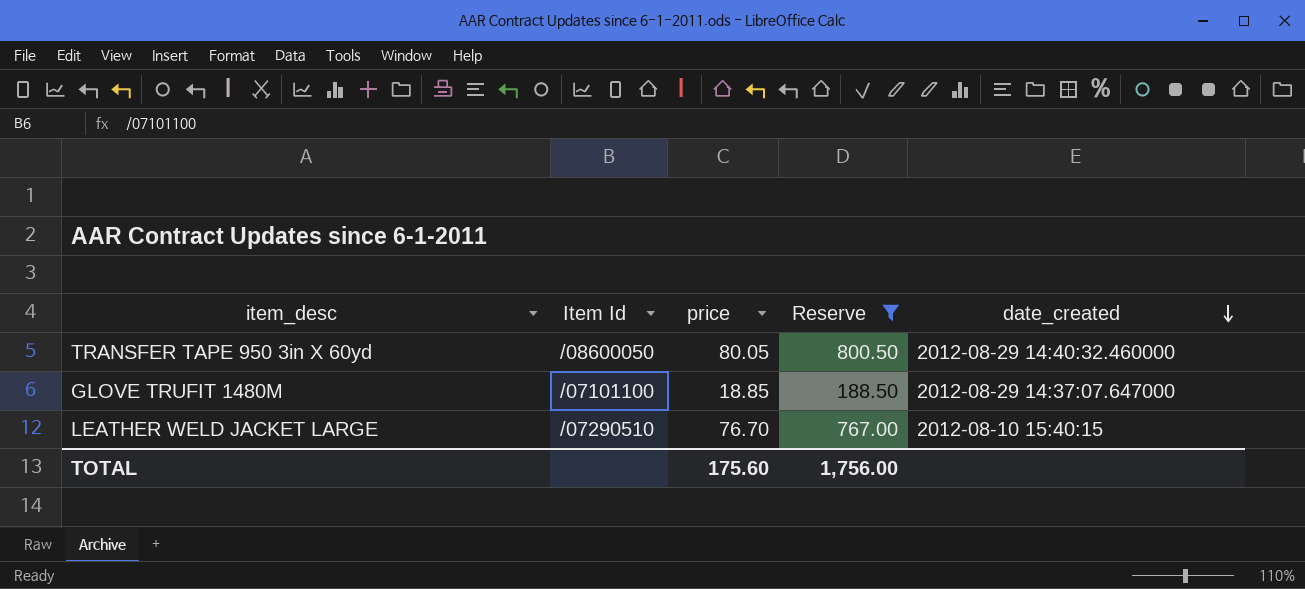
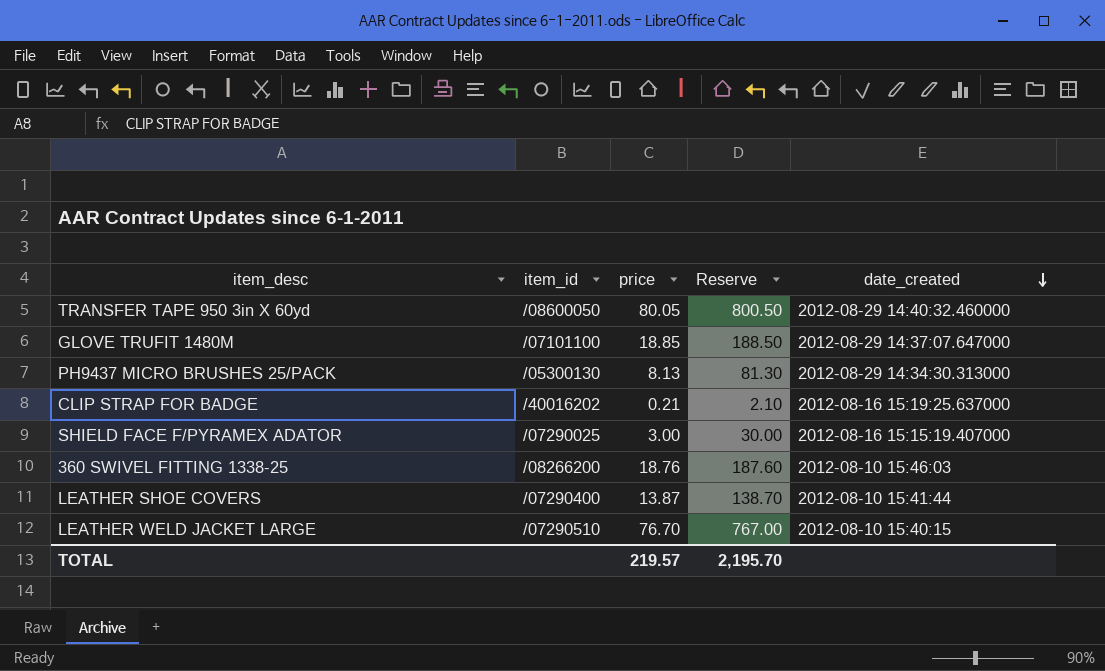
filter: Reserve >= 188.50 -> none
column name: Item Id -> item_id
TOTAL | price: 175.60 -> 219.57
TOTAL | Reserve: 1,756.00 -> 2,195.70

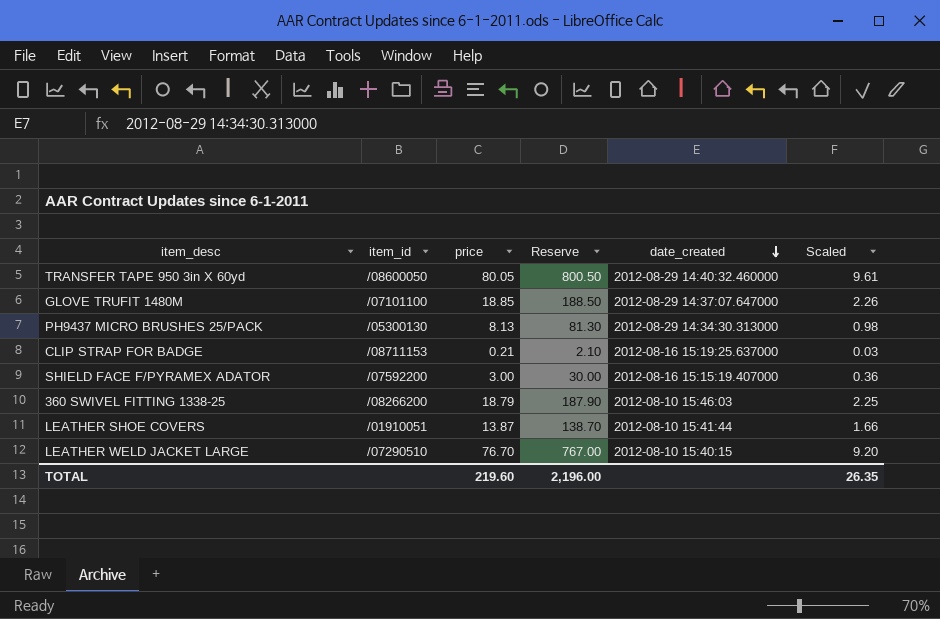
column Scaled | formula: none -> [price] * 0.12
CLIP STRAP FOR BADGE | item_id: /40016202 -> /08711153
SHIELD FACE F/PYRAMEX ADATOR | item_id: /07290025 -> /07592200
360 SWIVEL FITTING 1338-25 | price: 18.76 -> 18.79
360 SWIVEL FITTING 1338-25 | Reserve: 187.60 -> 187.90
LEATHER SHOE COVERS | item_id: /07290400 -> /01910051
TOTAL | price: 219.57 -> 219.60
TOTAL | Reserve: 2,195.70 -> 2,196.00

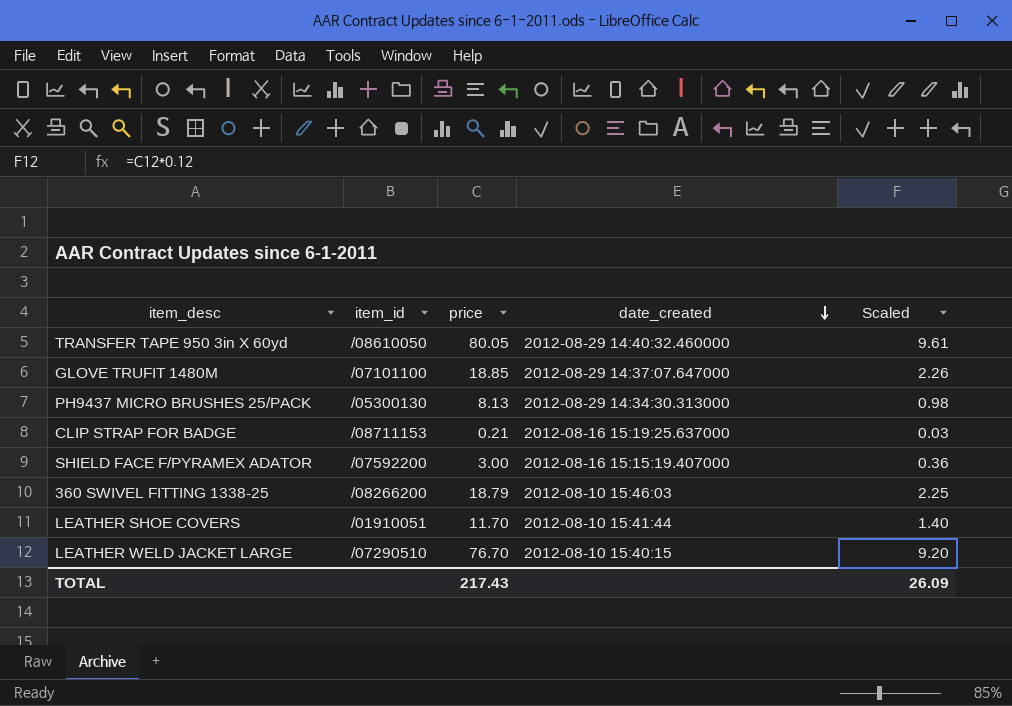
column Reserve | formula: [price] * 10 -> none
TRANSFER TAPE 950 3in X 60yd | item_id: /08600050 -> /08610050
LEATHER SHOE COVERS | price: 13.87 -> 11.70
LEATHER SHOE COVERS | Scaled: 1.66 -> 1.40
TOTAL | price: 219.60 -> 217.43
TOTAL | Scaled: 26.35 -> 26.09

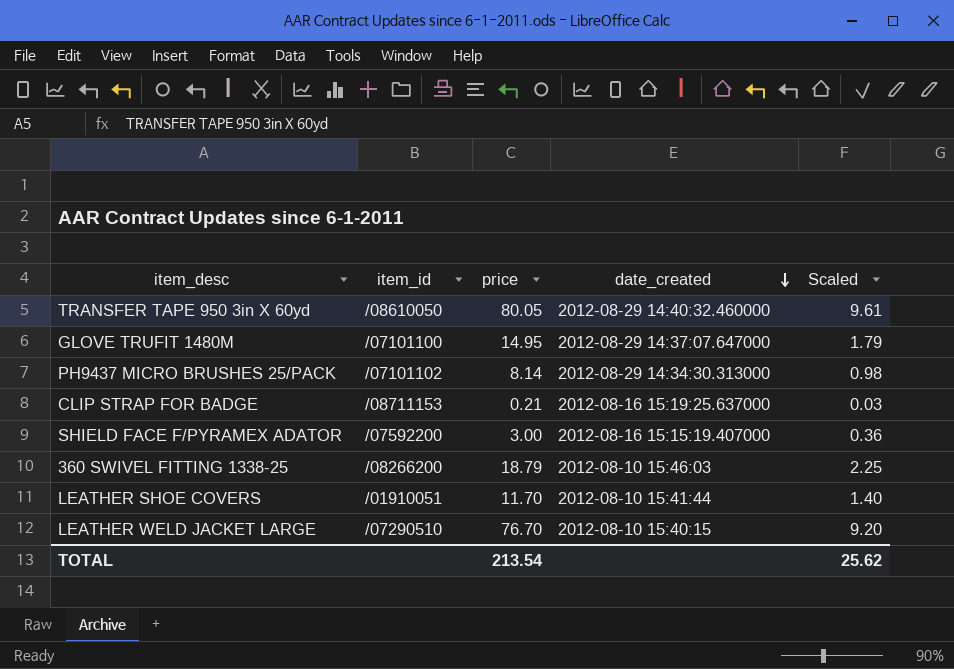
GLOVE TRUFIT 1480M | price: 18.85 -> 14.95
GLOVE TRUFIT 1480M | Scaled: 2.26 -> 1.79
PH9437 MICRO BRUSHES 25/PACK | item_id: /05300130 -> /07101102
PH9437 MICRO BRUSHES 25/PACK | price: 8.13 -> 8.14
TOTAL | price: 217.43 -> 213.54
TOTAL | Scaled: 26.09 -> 25.62

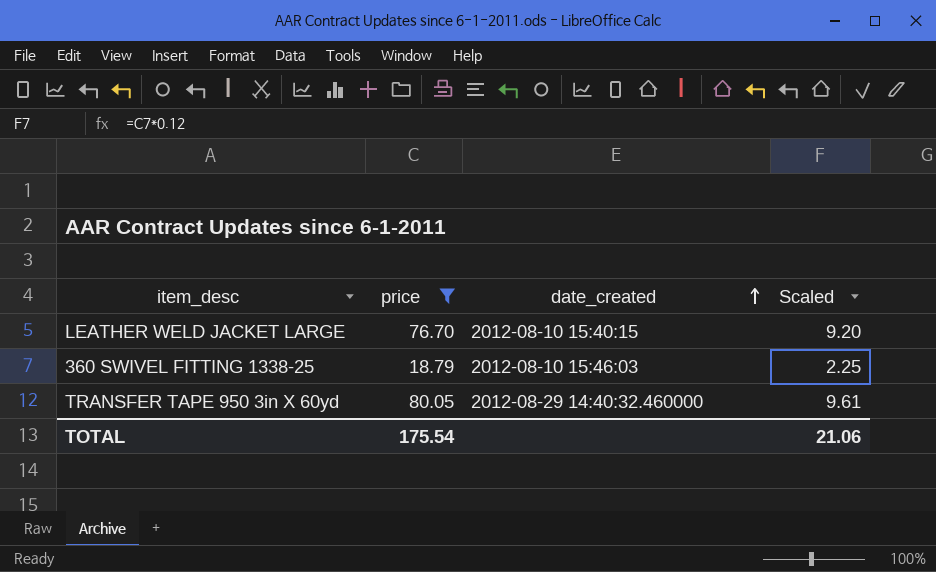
filter: none -> price >= 18.79
row order: date_created descending -> date_created ascending
column item_id | position: 2 -> none
TOTAL | price: 213.54 -> 175.54
TOTAL | Scaled: 25.62 -> 21.06

